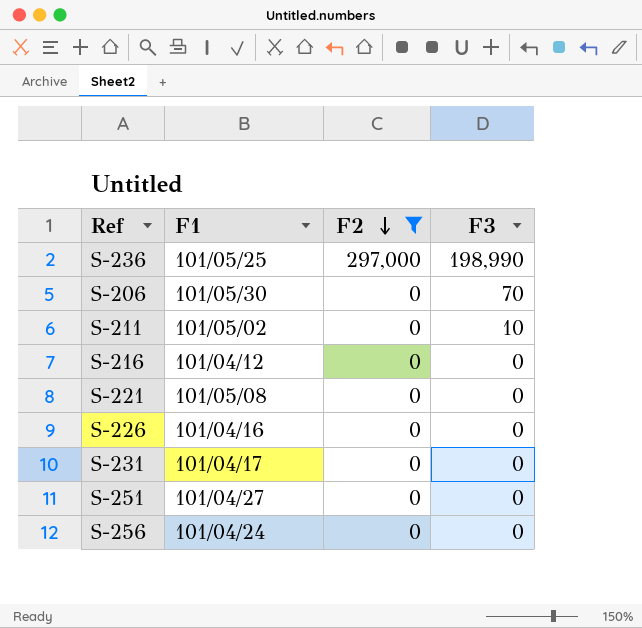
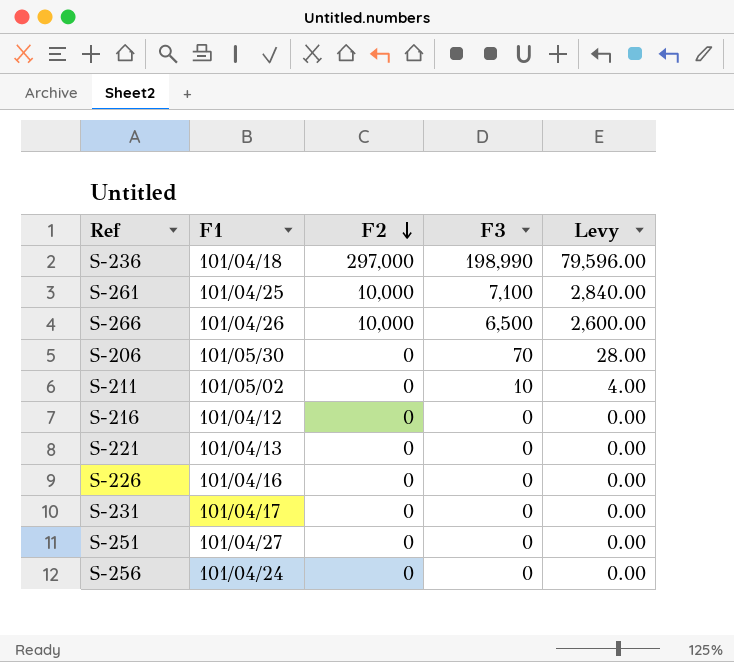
filter: F2 != 10,000 -> none
column Levy | formula: none -> [F3] * 0.4
S-236 | F1: 101/05/25 -> 101/04/18
S-221 | F1: 101/05/08 -> 101/04/13

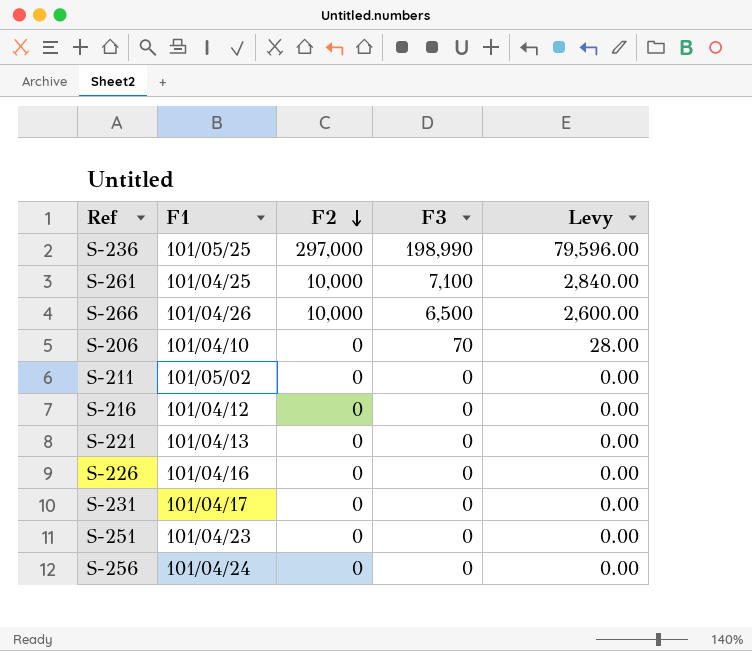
S-236 | F1: 101/04/18 -> 101/05/25
S-206 | F1: 101/05/30 -> 101/04/10
S-211 | F3: 10 -> 0
S-211 | Levy: 4.00 -> 0.00
S-251 | F1: 101/04/27 -> 101/04/23

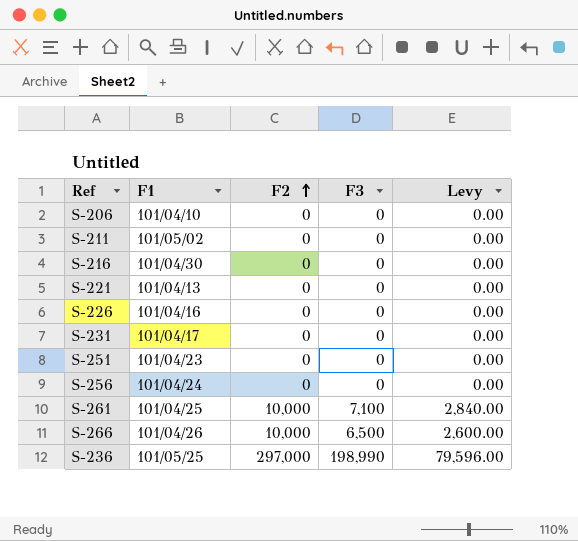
row order: F2 descending -> F2 ascending
S-206 | F3: 70 -> 0
S-206 | Levy: 28.00 -> 0.00
S-216 | F1: 101/04/12 -> 101/04/30

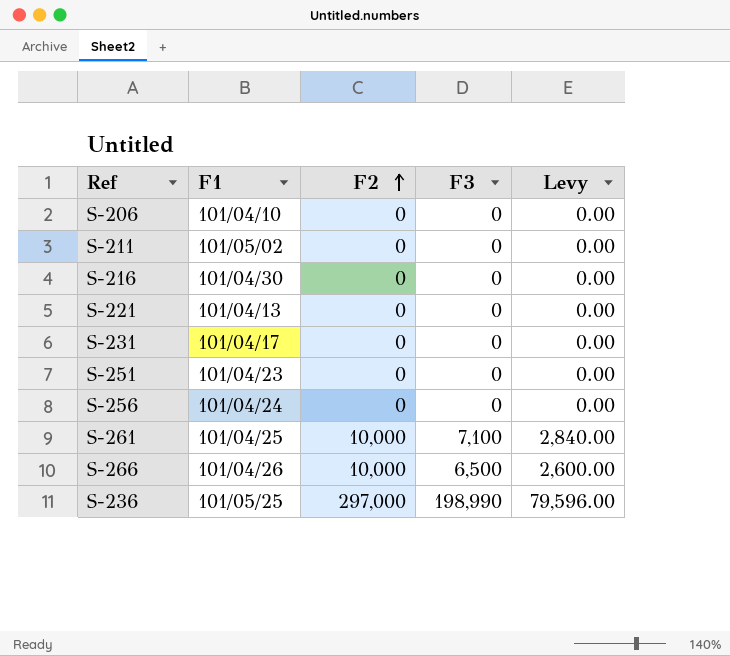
row S-226: 101/04/16 | 0 | 0 | 0.00 -> none

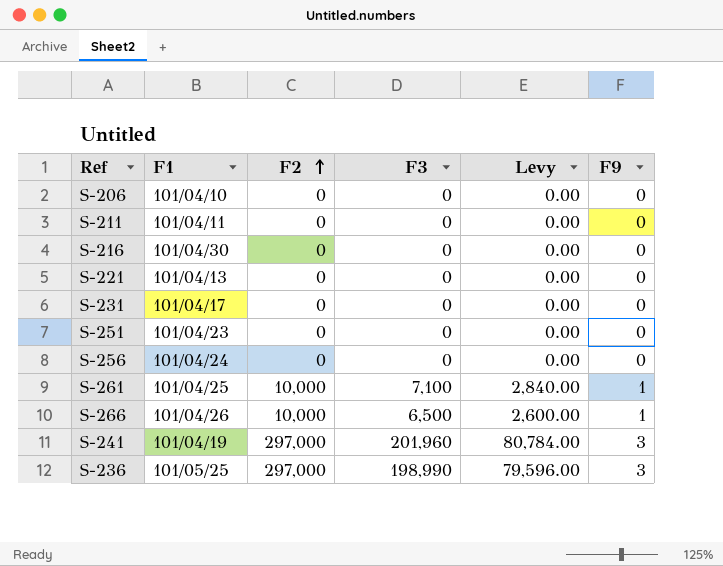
column F9 | position: none -> 6
S-211 | F1: 101/05/02 -> 101/04/11
row S-241: none -> 101/04/19 | 297,000 | 201,960 | 80,784.00 | 3

